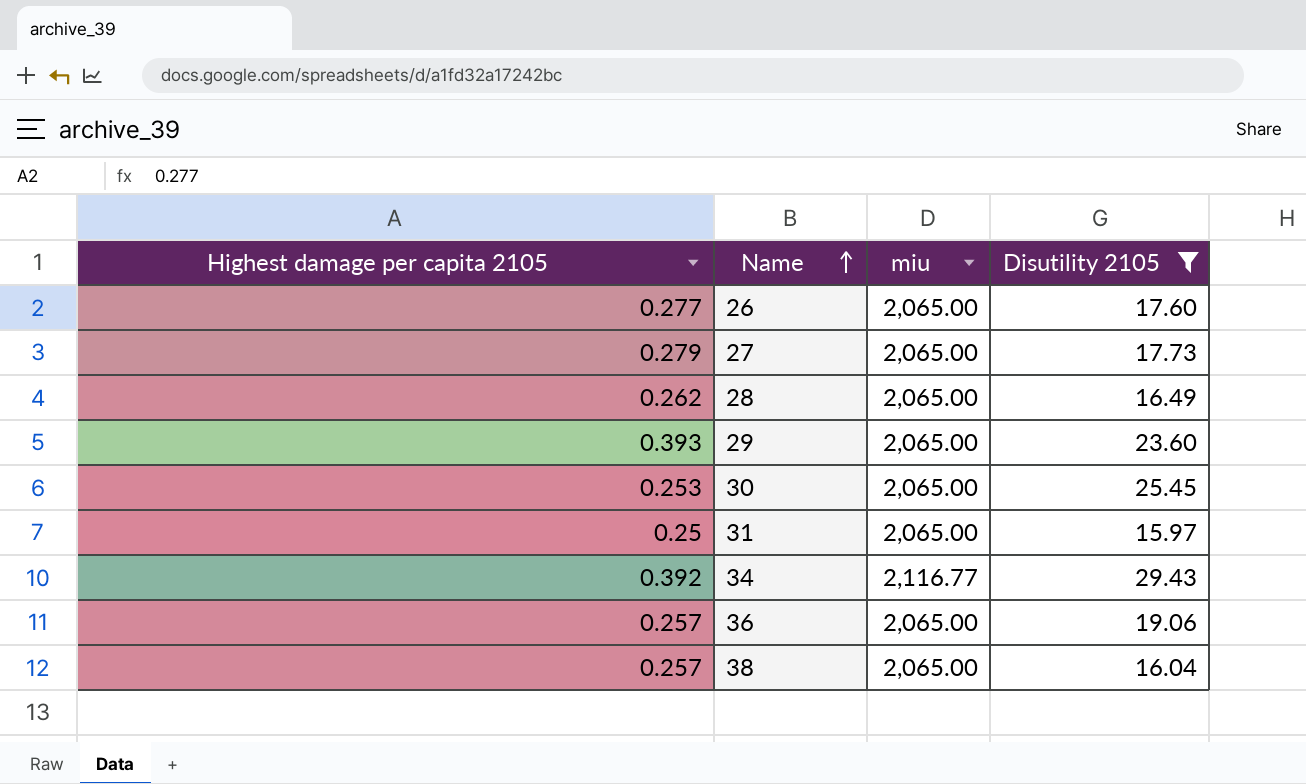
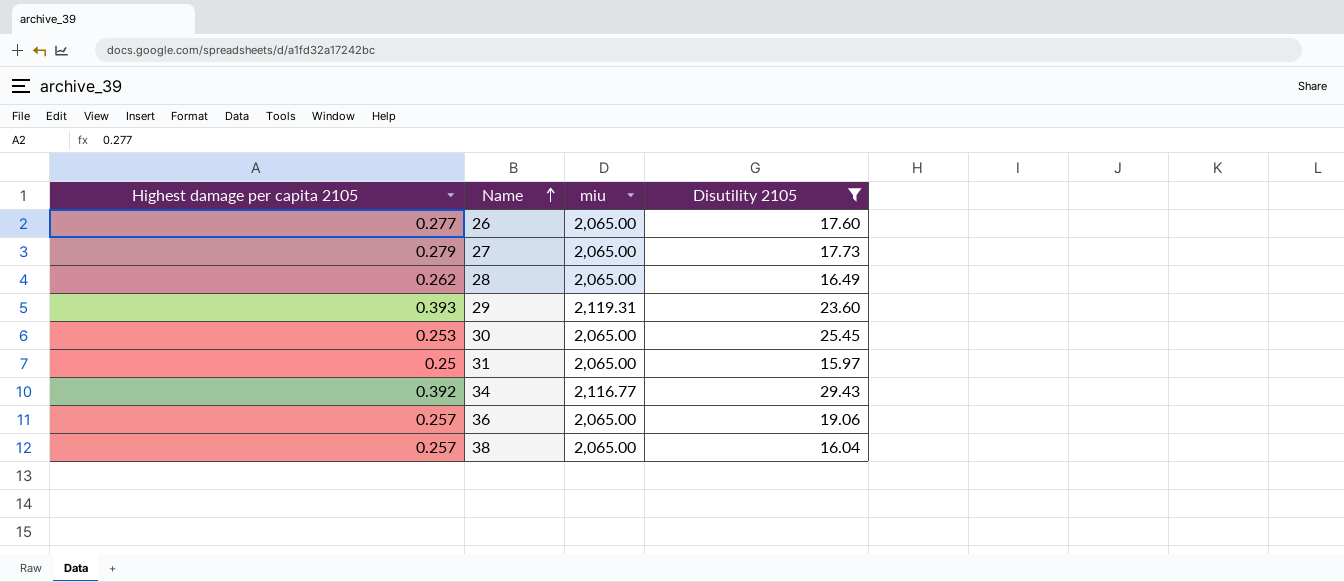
29 | miu: 2,065.00 -> 2,119.31

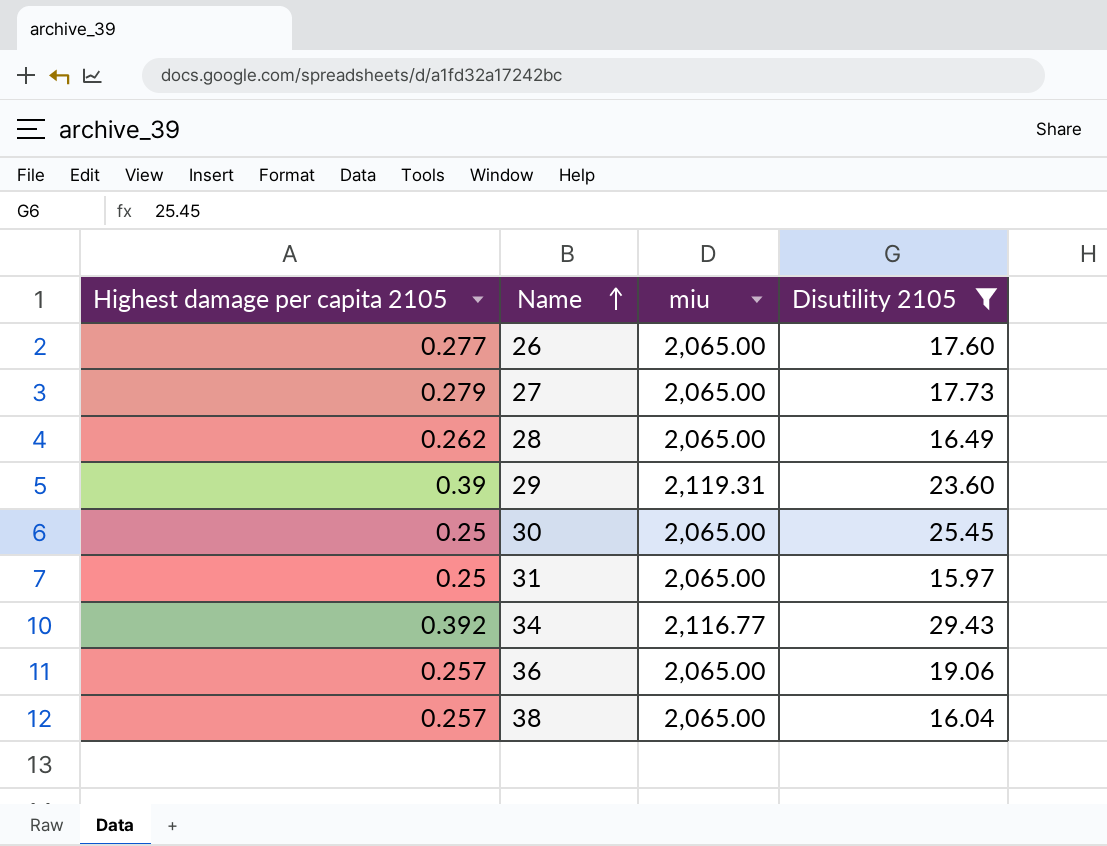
29 | Highest damage per capita 2105: 0.393 -> 0.39
30 | Highest damage per capita 2105: 0.253 -> 0.25

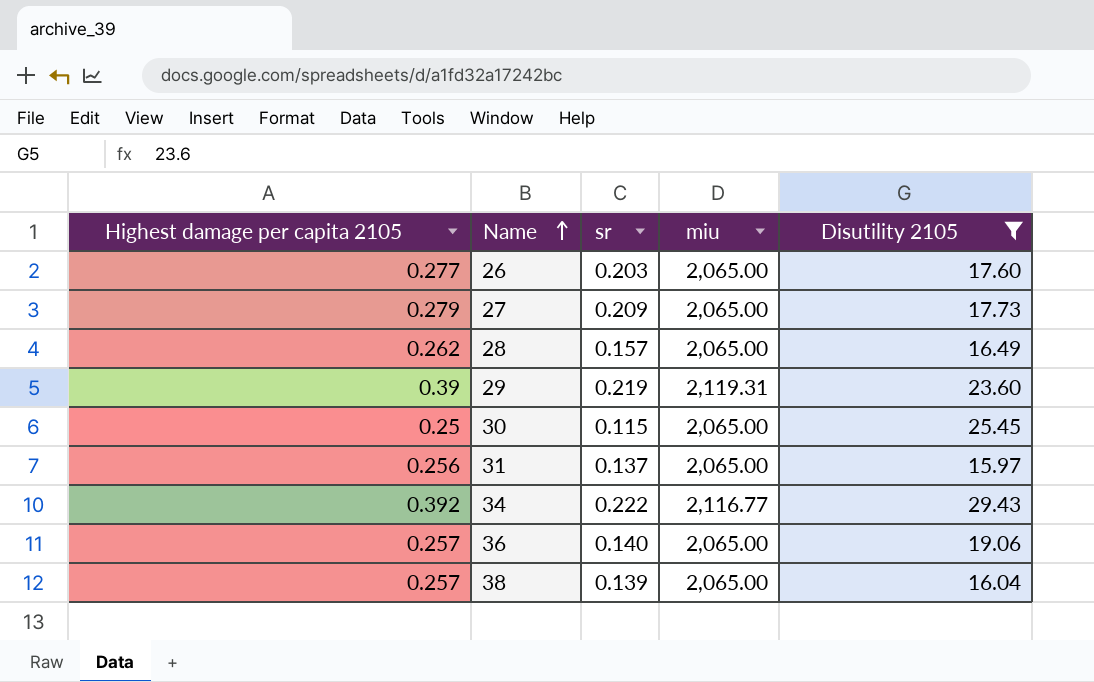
column sr | position: none -> 3
31 | Highest damage per capita 2105: 0.25 -> 0.256

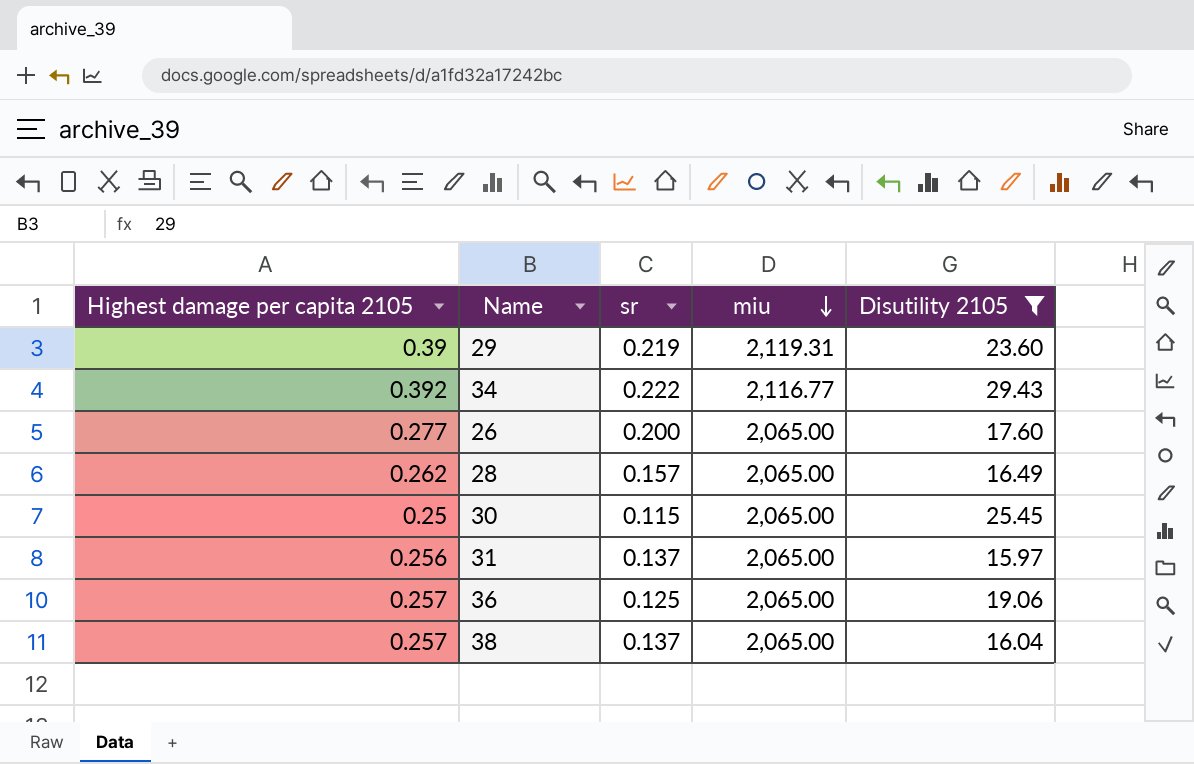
row order: Name ascending -> miu descending
row 27: 0.279 | 0.209 | 2,065.00 | 17.73 -> none
26 | sr: 0.203 -> 0.200
36 | sr: 0.140 -> 0.125
38 | sr: 0.139 -> 0.137

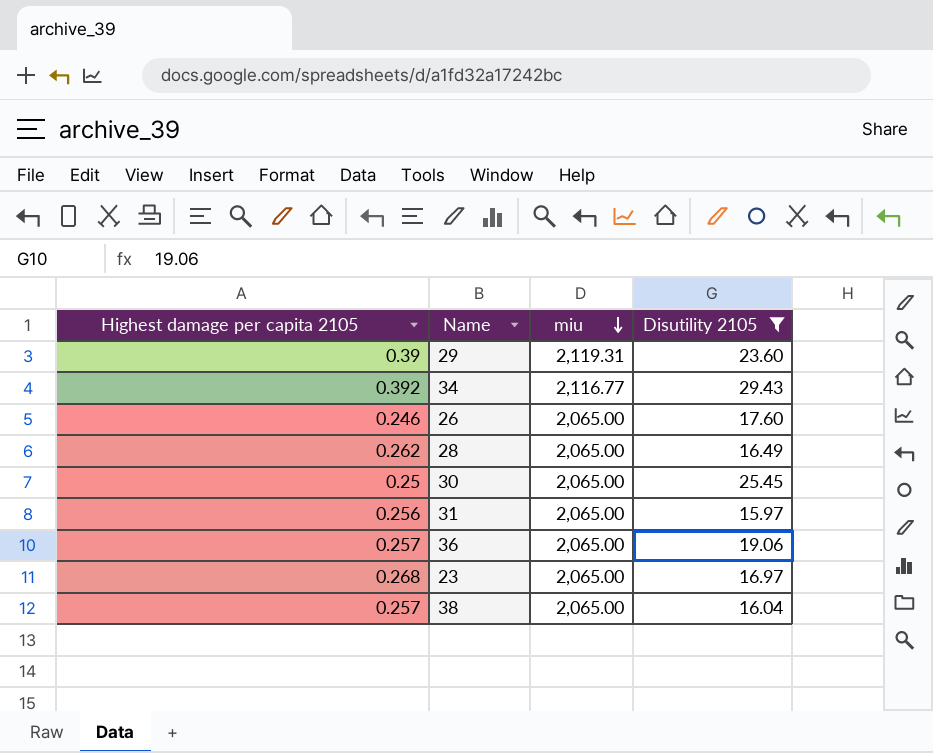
column sr | position: 3 -> none
26 | Highest damage per capita 2105: 0.277 -> 0.246
row 23: none -> 0.268 | 2,065.00 | 16.97

